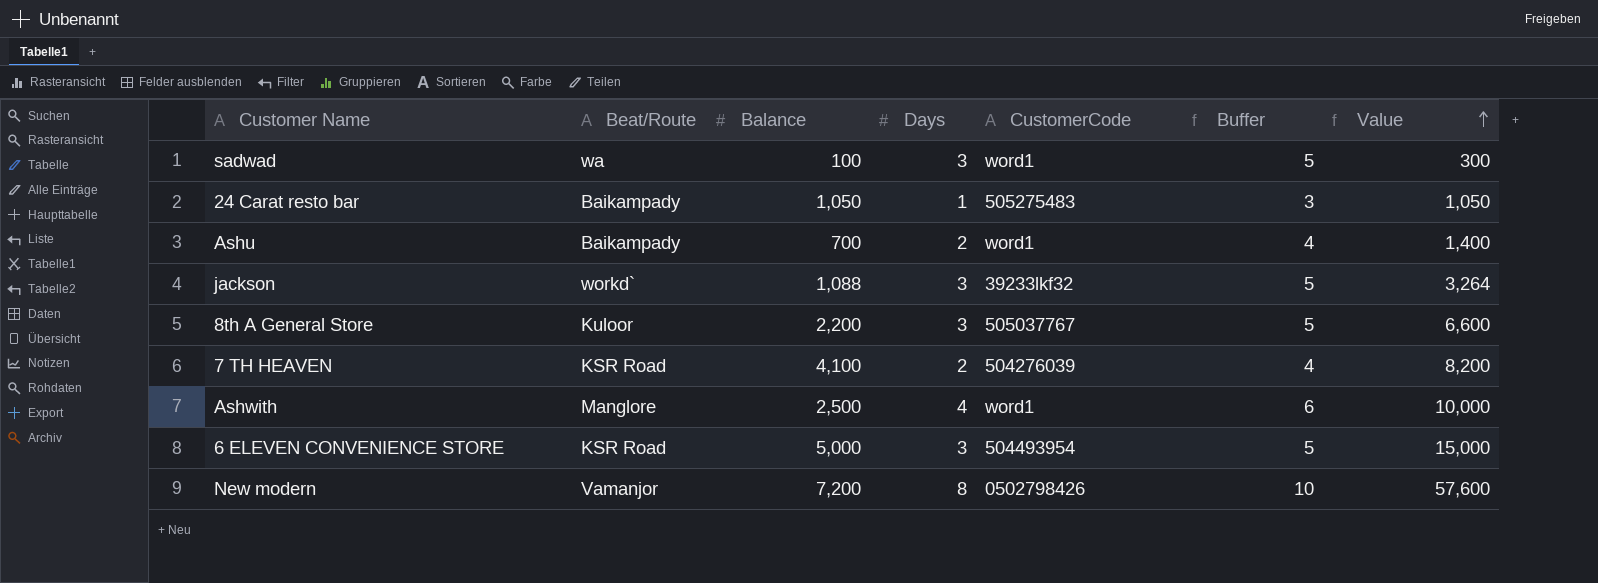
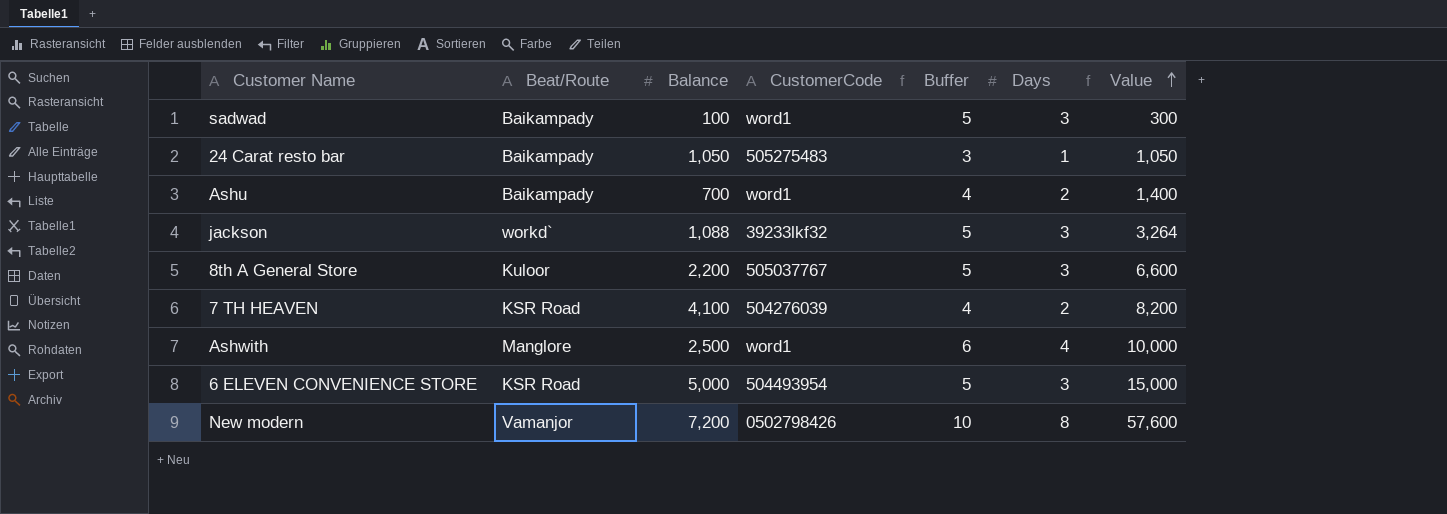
column Days | position: 4 -> 6
sadwad | Beat/Route: wa -> Baikampady

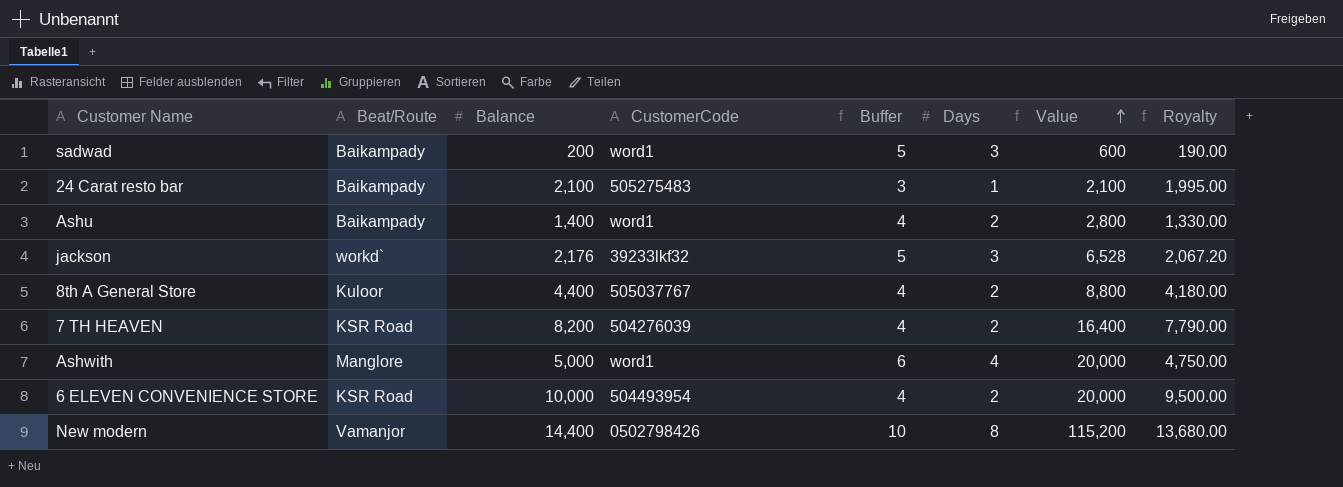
column Royalty | formula: none -> [Balance] * 0.95
sadwad | Balance: 100 -> 200
sadwad | Value: 300 -> 600
24 Carat resto bar | Balance: 1,050 -> 2,100
24 Carat resto bar | Value: 1,050 -> 2,100
Ashu | Balance: 700 -> 1,400
Ashu | Value: 1,400 -> 2,800
jackson | Balance: 1,088 -> 2,176
jackson | Value: 3,264 -> 6,528
8th A General Store | Balance: 2,200 -> 4,400
8th A General Store | Buffer: 5 -> 4
8th A General Store | Days: 3 -> 2
8th A General Store | Value: 6,600 -> 8,800
7 TH HEAVEN | Balance: 4,100 -> 8,200
7 TH HEAVEN | Value: 8,200 -> 16,400
Ashwith | Balance: 2,500 -> 5,000
Ashwith | Value: 10,000 -> 20,000
6 ELEVEN CONVENIENCE STORE | Balance: 5,000 -> 10,000
6 ELEVEN CONVENIENCE STORE | Buffer: 5 -> 4
6 ELEVEN CONVENIENCE STORE | Days: 3 -> 2
6 ELEVEN CONVENIENCE STORE | Value: 15,000 -> 20,000
New modern | Balance: 7,200 -> 14,400
New modern | Value: 57,600 -> 115,200

